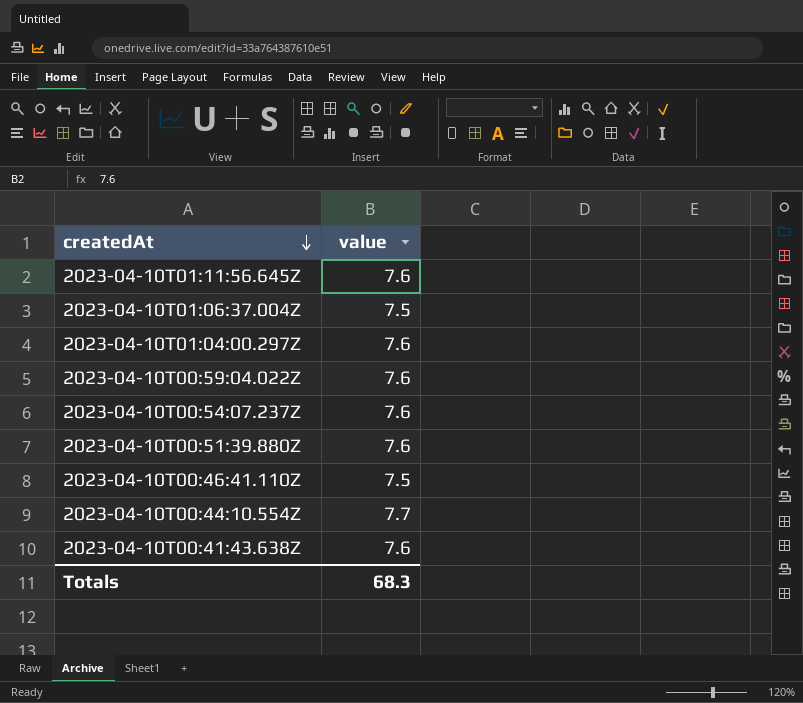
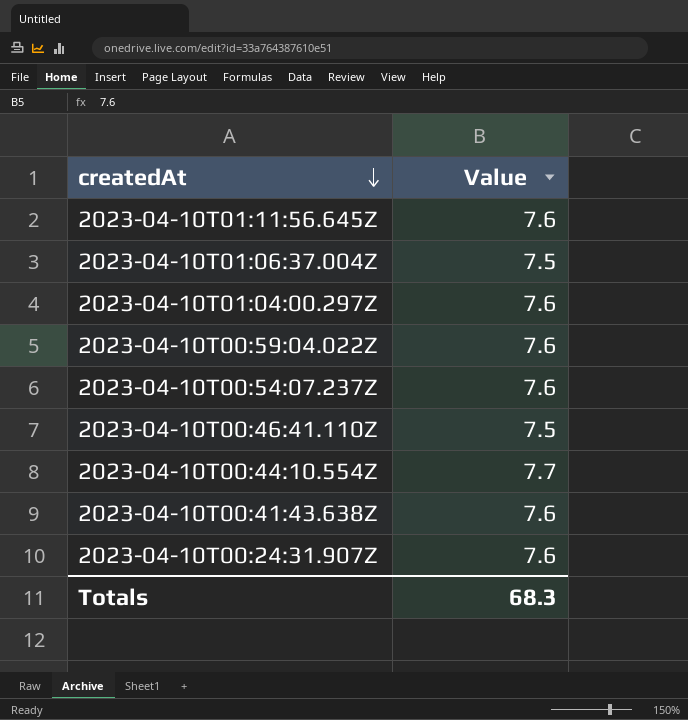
column name: value -> Value
row 2023-04-10T00:51:39.880Z: 7.6 -> none
row 2023-04-10T00:24:31.907Z: none -> 7.6

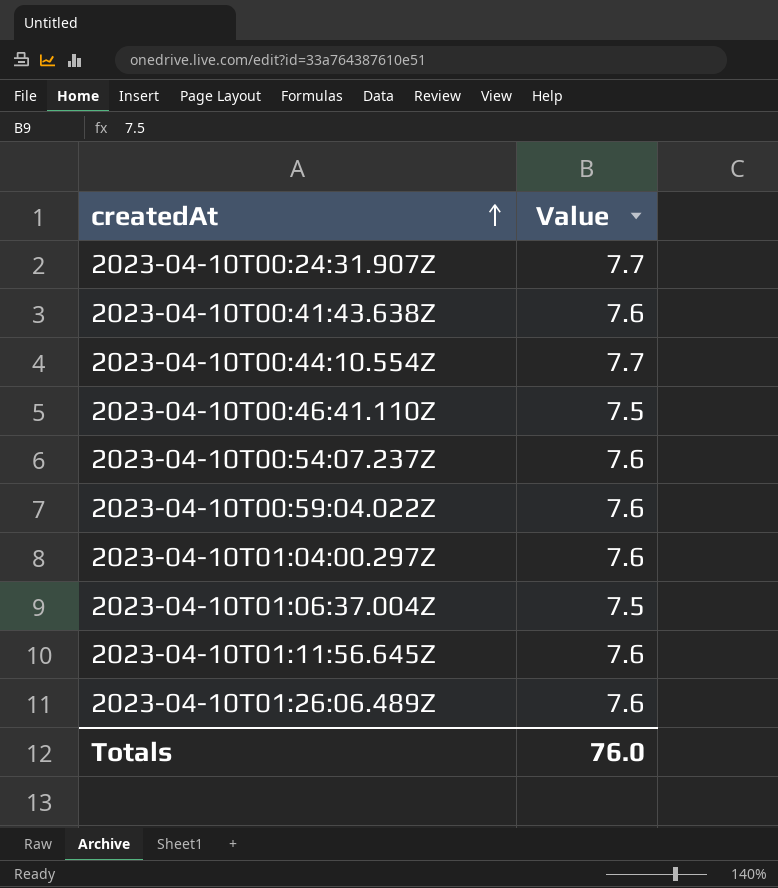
row order: createdAt descending -> createdAt ascending
2023-04-10T00:24:31.907Z | Value: 7.6 -> 7.7
row 2023-04-10T01:26:06.489Z: none -> 7.6
Totals | Value: 68.3 -> 76.0

